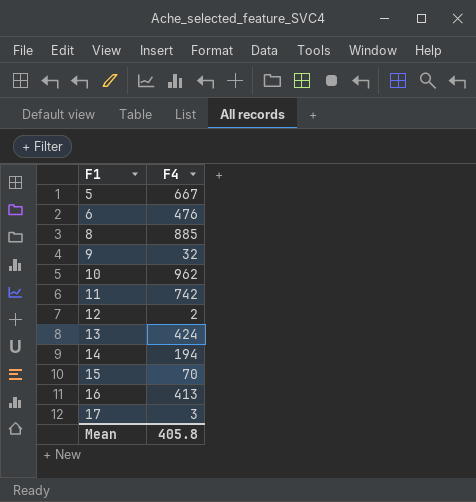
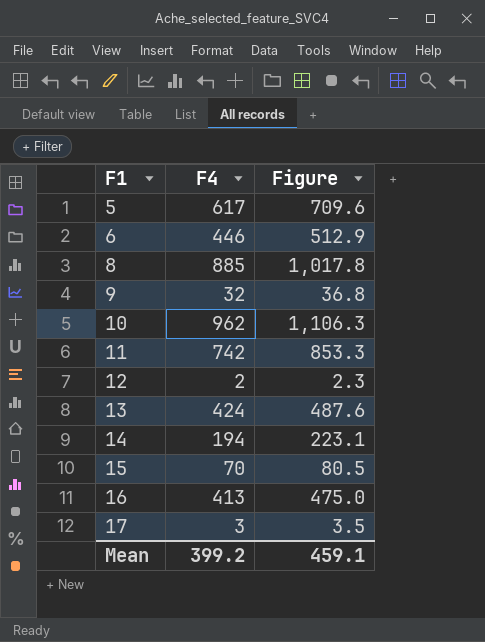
column Figure | formula: none -> [F4] * 1.15
5 | F4: 667 -> 617
6 | F4: 476 -> 446
Mean | F4: 405.8 -> 399.2

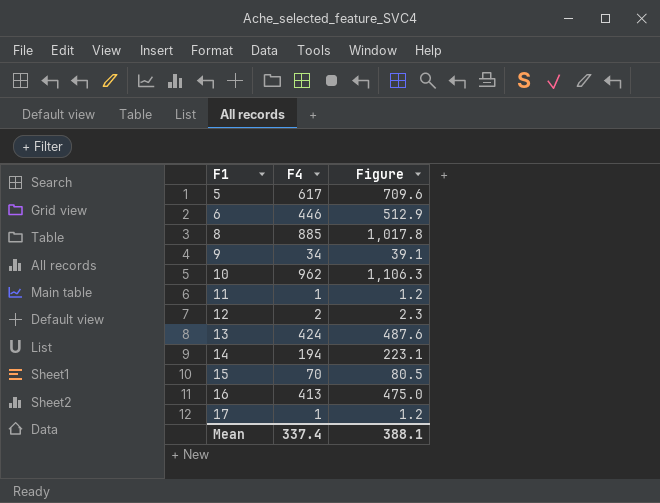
9 | F4: 32 -> 34
9 | Figure: 36.8 -> 39.1
11 | F4: 742 -> 1
11 | Figure: 853.3 -> 1.2
17 | F4: 3 -> 1
17 | Figure: 3.5 -> 1.2
Mean | F4: 399.2 -> 337.4
Mean | Figure: 459.1 -> 388.1

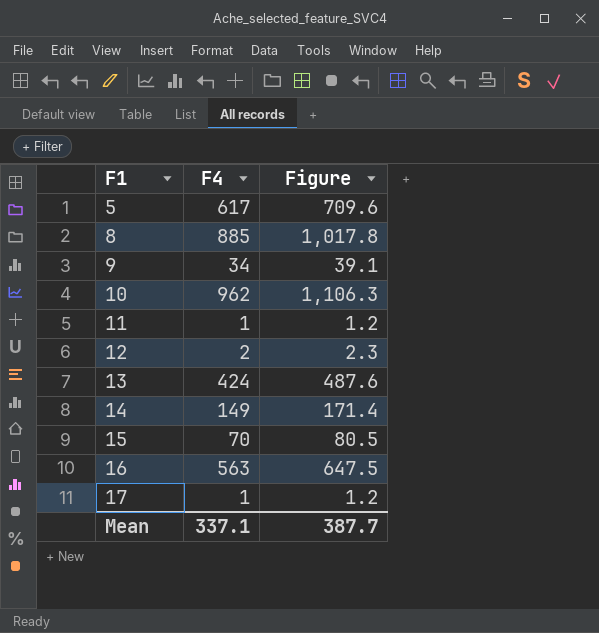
row 6: 446 | 512.9 -> none
14 | F4: 194 -> 149
14 | Figure: 223.1 -> 171.4
16 | F4: 413 -> 563
16 | Figure: 475.0 -> 647.5
Mean | F4: 337.4 -> 337.1
Mean | Figure: 388.1 -> 387.7

